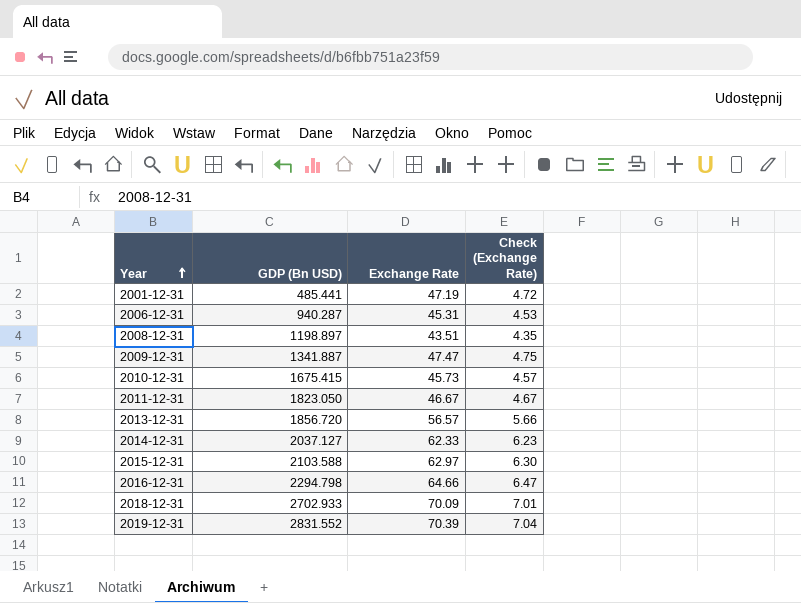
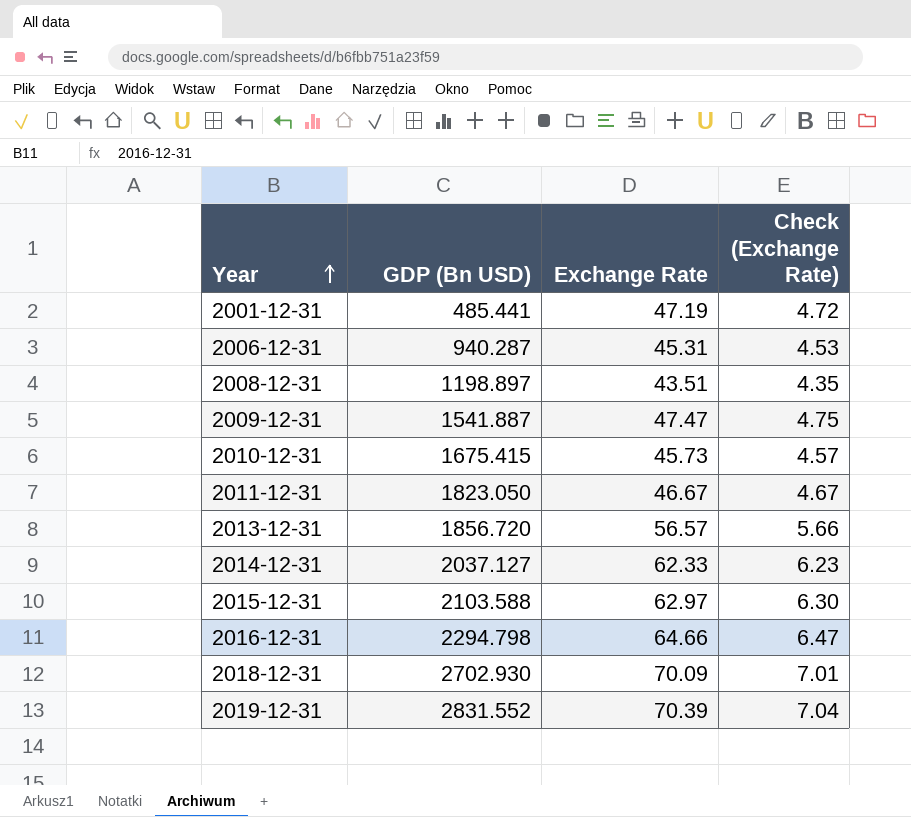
2009-12-31 | GDP (Bn USD): 1341.887 -> 1541.887
2018-12-31 | GDP (Bn USD): 2702.933 -> 2702.930

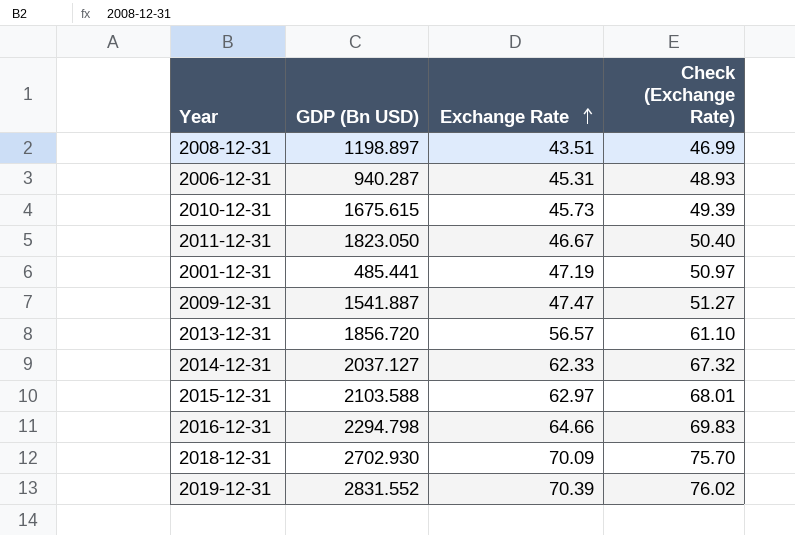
row order: Year ascending -> Exchange Rate ascending
column Check (Exchange Rate) | formula: [Exchange Rate] * 0.1 -> [Exchange Rate] * 1.08
2010-12-31 | GDP (Bn USD): 1675.415 -> 1675.615

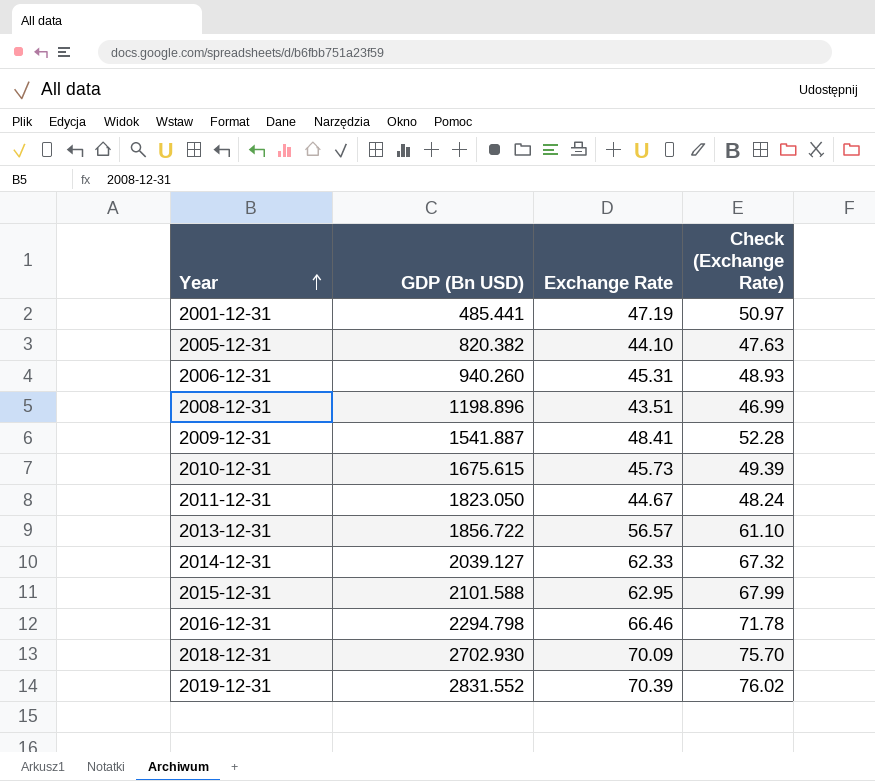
row order: Exchange Rate ascending -> Year ascending
row 2005-12-31: none -> 820.382 | 44.10 | 47.63
2006-12-31 | GDP (Bn USD): 940.287 -> 940.260
2008-12-31 | GDP (Bn USD): 1198.897 -> 1198.896
2009-12-31 | Exchange Rate: 47.47 -> 48.41
2009-12-31 | Check (Exchange Rate): 51.27 -> 52.28
2011-12-31 | Exchange Rate: 46.67 -> 44.67
2011-12-31 | Check (Exchange Rate): 50.40 -> 48.24
2013-12-31 | GDP (Bn USD): 1856.720 -> 1856.722
2014-12-31 | GDP (Bn USD): 2037.127 -> 2039.127
2015-12-31 | GDP (Bn USD): 2103.588 -> 2101.588
2015-12-31 | Exchange Rate: 62.97 -> 62.95
2015-12-31 | Check (Exchange Rate): 68.01 -> 67.99
2016-12-31 | Exchange Rate: 64.66 -> 66.46
2016-12-31 | Check (Exchange Rate): 69.83 -> 71.78

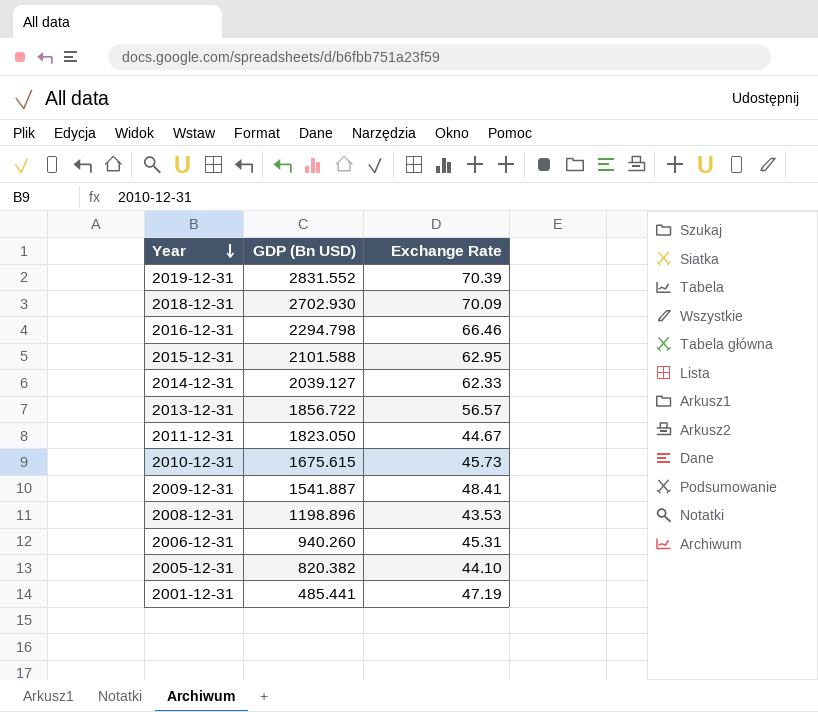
row order: Year ascending -> Year descending
column Check (Exchange Rate) | formula: [Exchange Rate] * 1.08 -> none
2008-12-31 | Exchange Rate: 43.51 -> 43.53

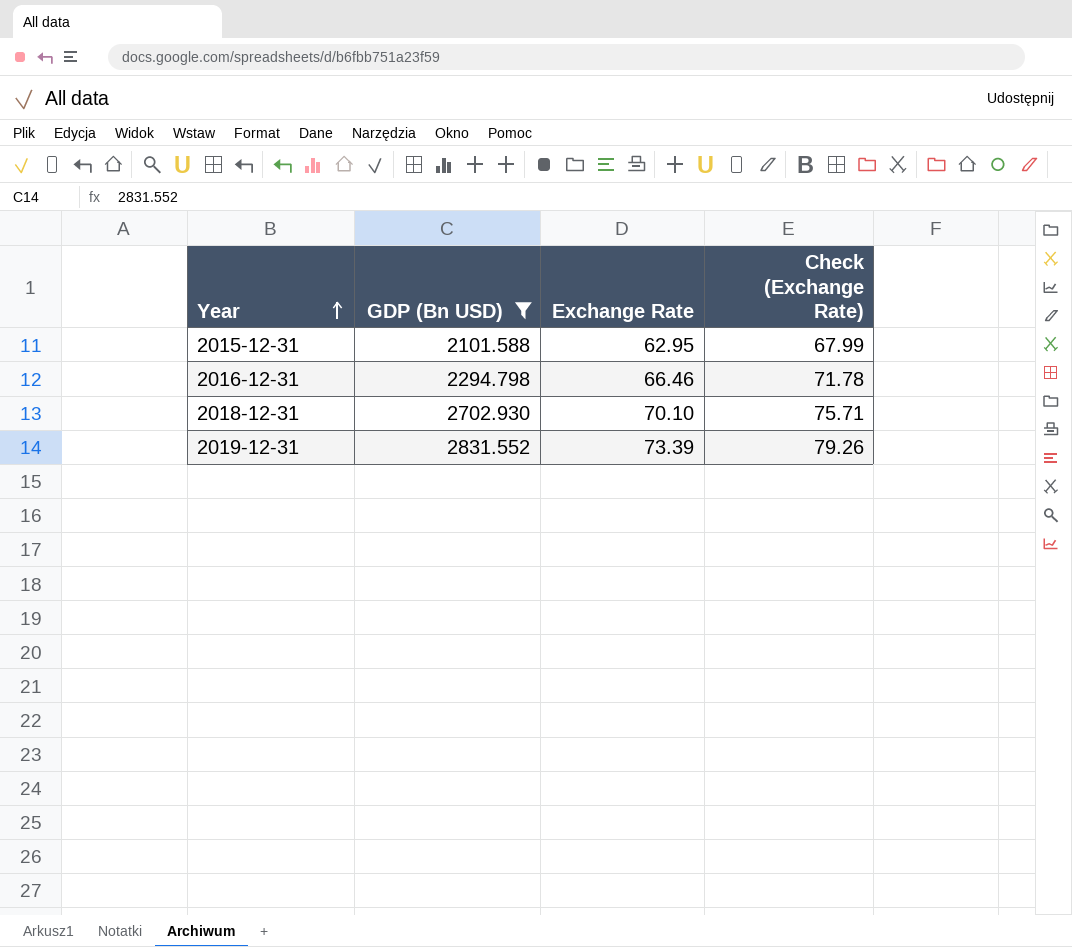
filter: none -> GDP (Bn USD) >= 2101.588
row order: Year descending -> Year ascending
column Check (Exchange Rate) | formula: none -> [Exchange Rate] * 1.08
2018-12-31 | Exchange Rate: 70.09 -> 70.10
2019-12-31 | Exchange Rate: 70.39 -> 73.39

